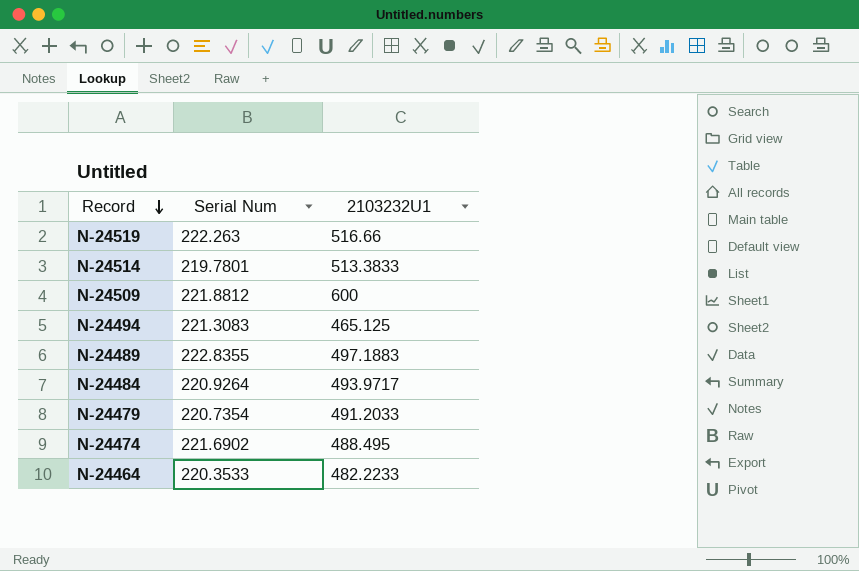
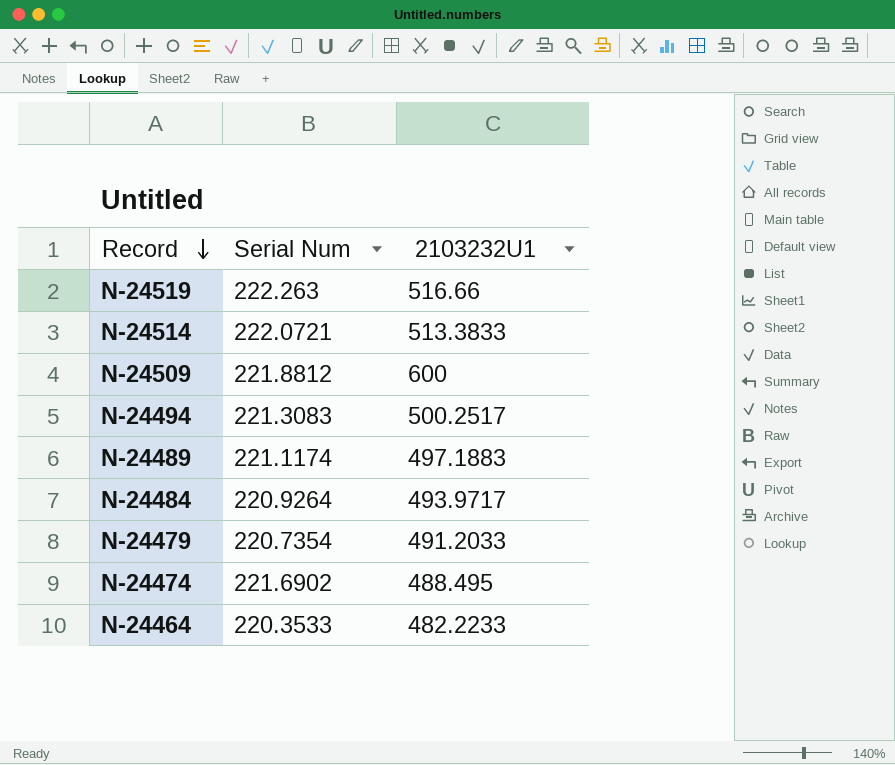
N-24514 | Serial Num: 219.7801 -> 222.0721
N-24494 | 2103232U1: 465.125 -> 500.2517
N-24489 | Serial Num: 222.8355 -> 221.1174

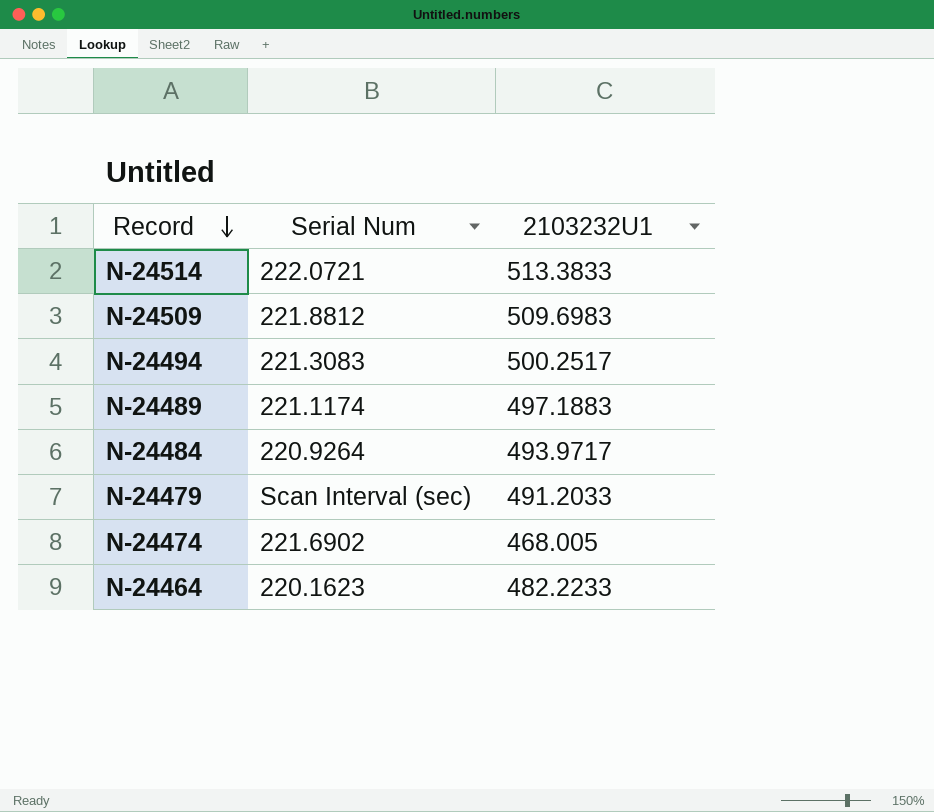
row N-24519: 222.263 | 516.66 -> none
N-24509 | 2103232U1: 600 -> 509.6983
N-24479 | Serial Num: 220.7354 -> Scan Interval (sec)
N-24474 | 2103232U1: 488.495 -> 468.005
N-24464 | Serial Num: 220.3533 -> 220.1623

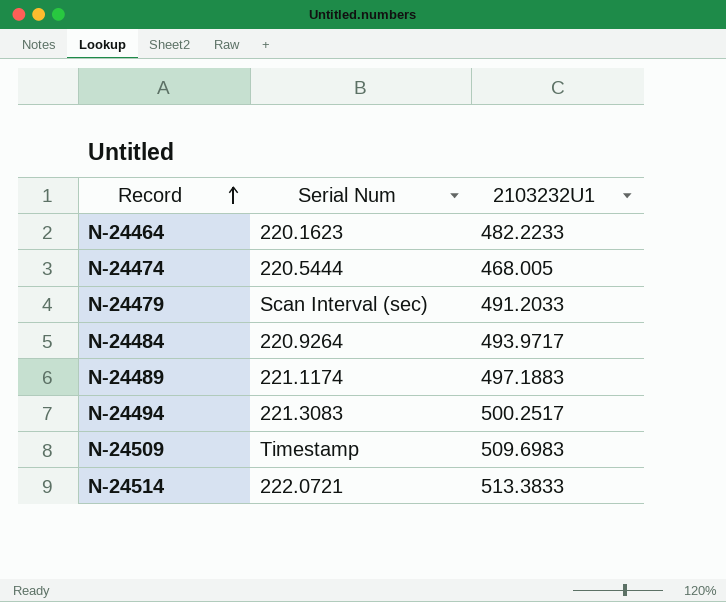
row order: Record descending -> Record ascending
N-24474 | Serial Num: 221.6902 -> 220.5444
N-24509 | Serial Num: 221.8812 -> Timestamp

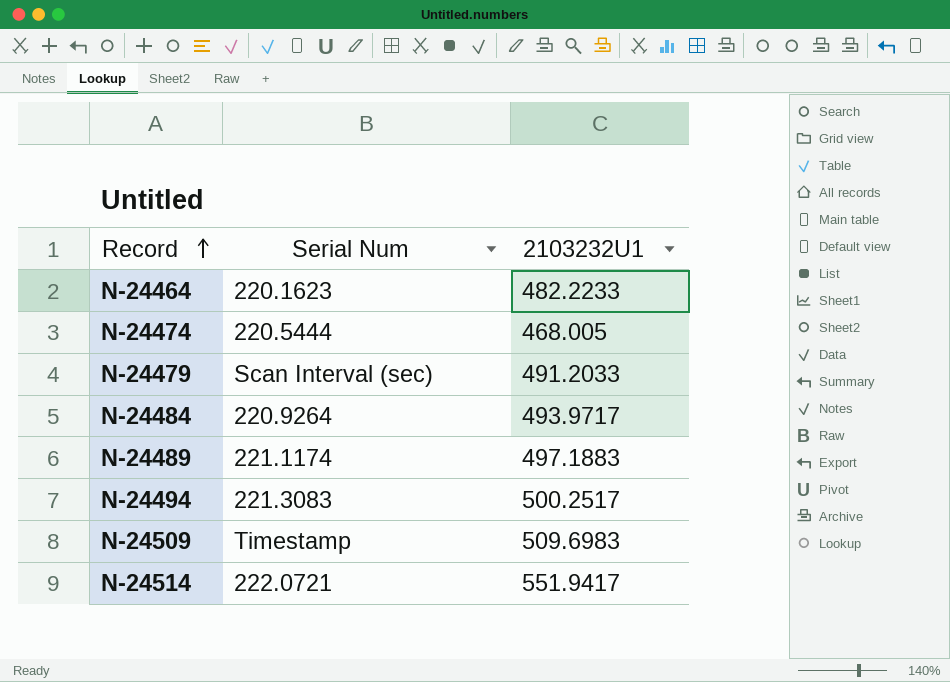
N-24514 | 2103232U1: 513.3833 -> 551.9417

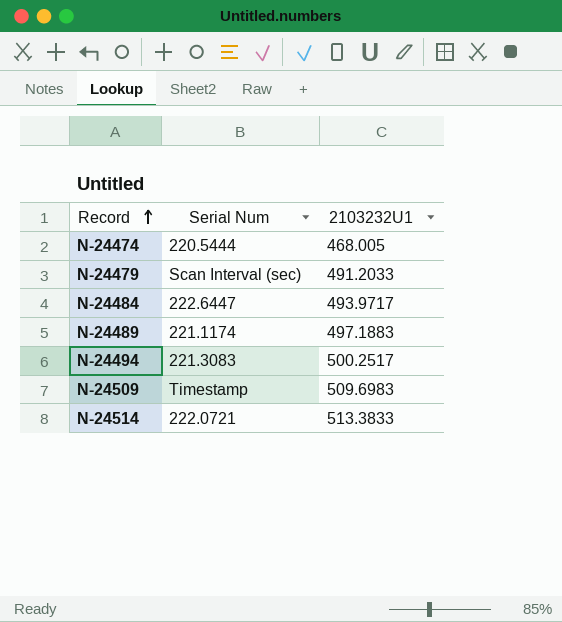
row N-24464: 220.1623 | 482.2233 -> none
N-24484 | Serial Num: 220.9264 -> 222.6447
N-24514 | 2103232U1: 551.9417 -> 513.3833

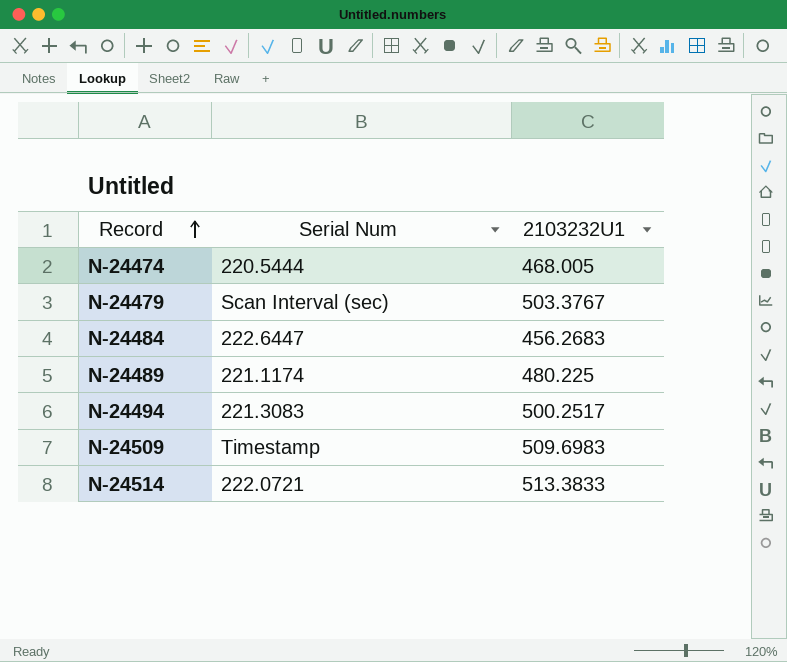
N-24479 | 2103232U1: 491.2033 -> 503.3767
N-24484 | 2103232U1: 493.9717 -> 456.2683
N-24489 | 2103232U1: 497.1883 -> 480.225

